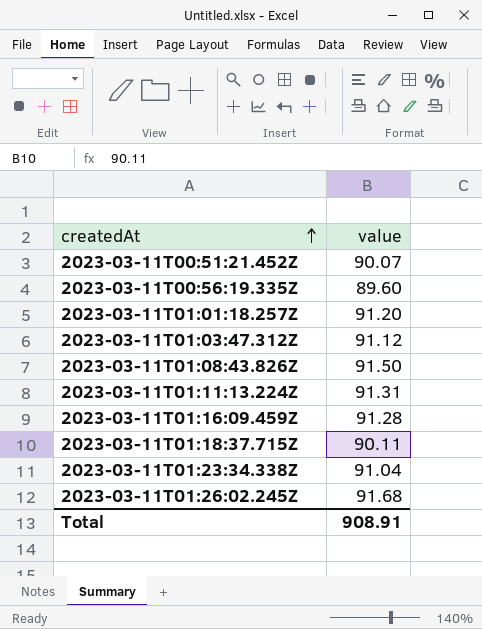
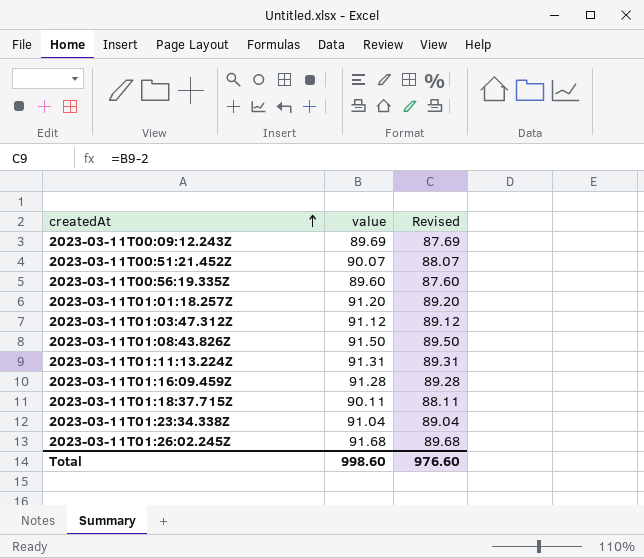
column Revised | formula: none -> [value] - 2
row 2023-03-11T00:09:12.243Z: none -> 89.69 | 87.69
Total | value: 908.91 -> 998.60

